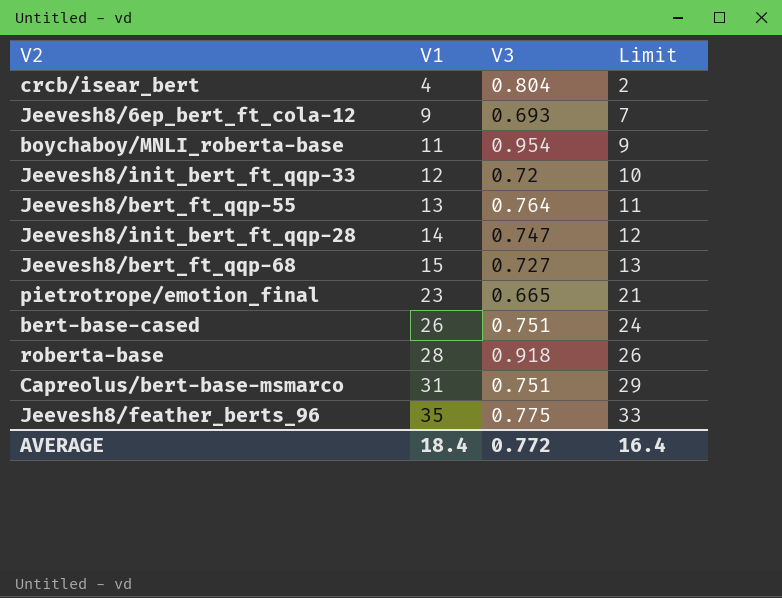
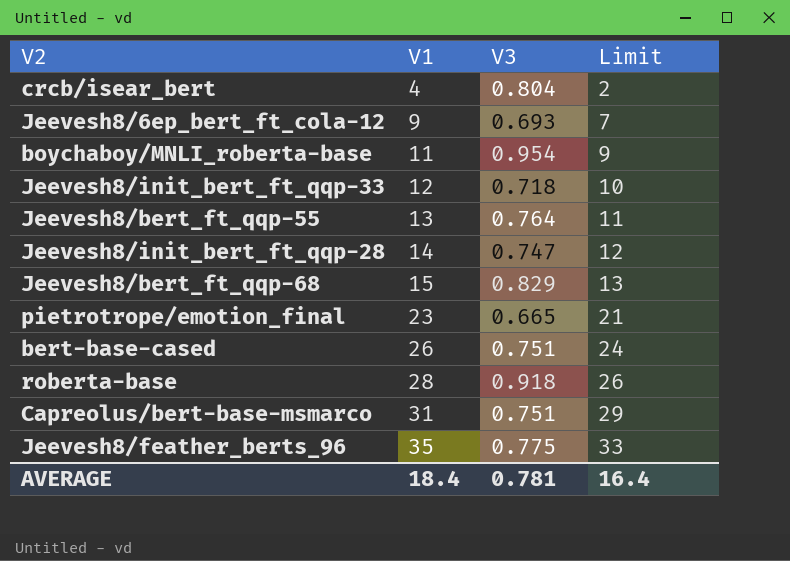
Jeevesh8/init_bert_ft_qqp-33 | V3: 0.72 -> 0.718
Jeevesh8/bert_ft_qqp-68 | V3: 0.727 -> 0.829
AVERAGE | V3: 0.772 -> 0.781

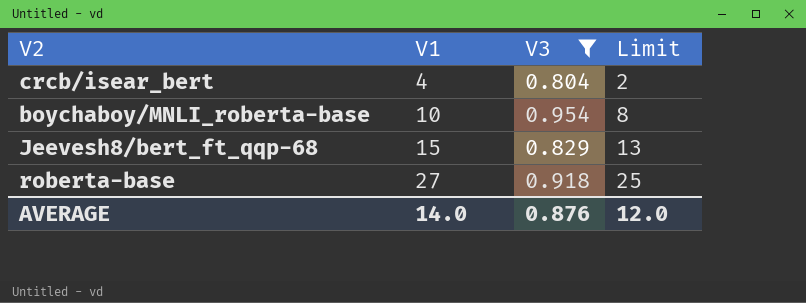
filter: none -> V3 >= 0.804
boychaboy/MNLI_roberta-base | V1: 11 -> 10
boychaboy/MNLI_roberta-base | Limit: 9 -> 8
roberta-base | V1: 28 -> 27
roberta-base | Limit: 26 -> 25
AVERAGE | V1: 18.4 -> 14.0
AVERAGE | V3: 0.781 -> 0.876
AVERAGE | Limit: 16.4 -> 12.0

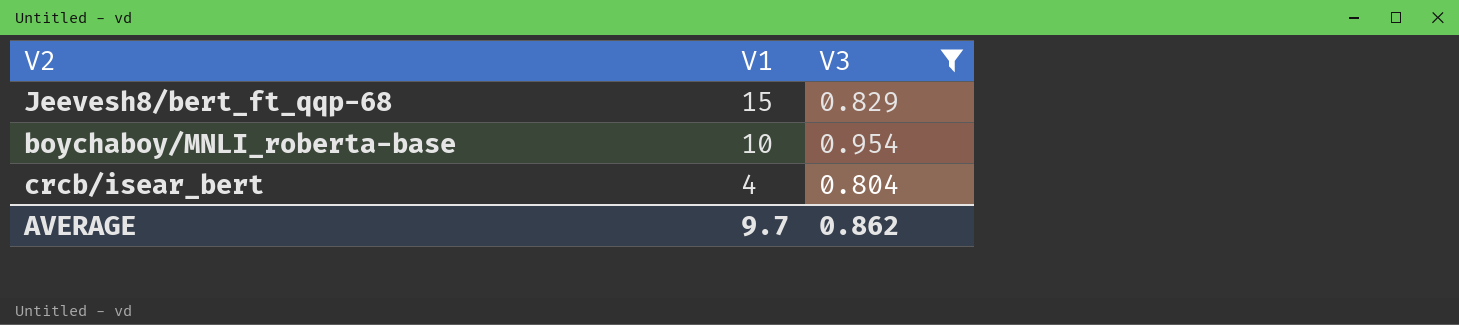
row order: V1 ascending -> V1 descending
column Limit | formula: [V1] - 2 -> none
row roberta-base: 27 | 0.918 | 25 -> none
AVERAGE | V1: 14.0 -> 9.7
AVERAGE | V3: 0.876 -> 0.862

